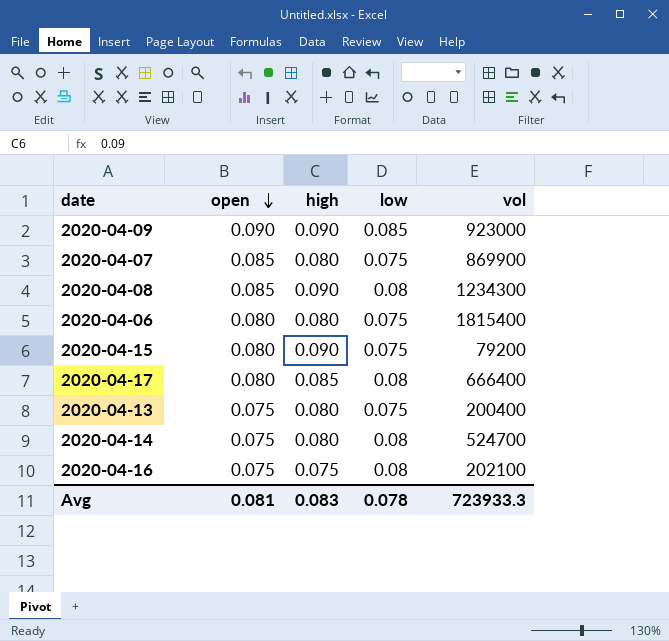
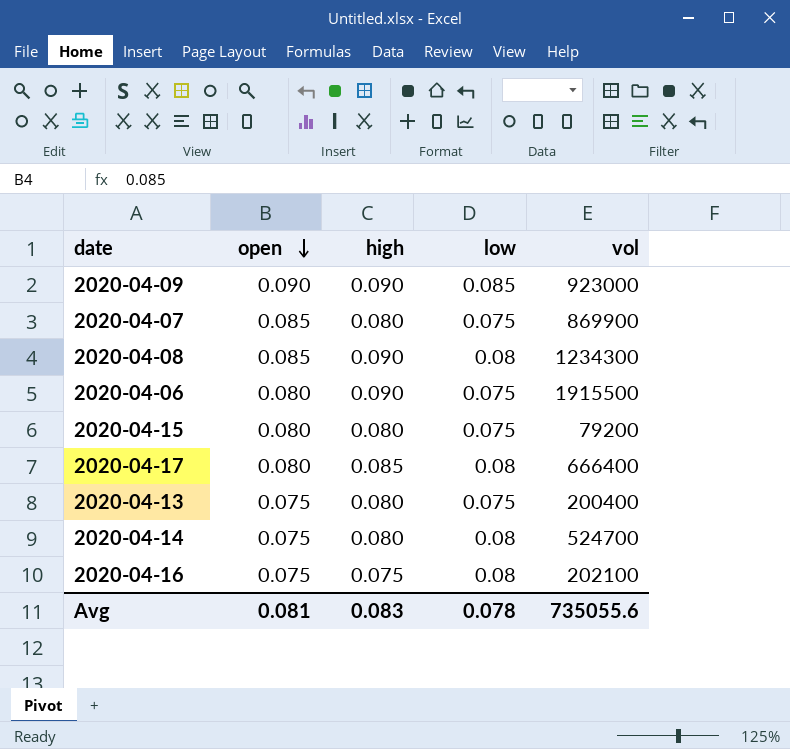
2020-04-06 | high: 0.080 -> 0.090
2020-04-06 | vol: 1815400 -> 1915500
2020-04-15 | high: 0.090 -> 0.080
Avg | vol: 723933.3 -> 735055.6

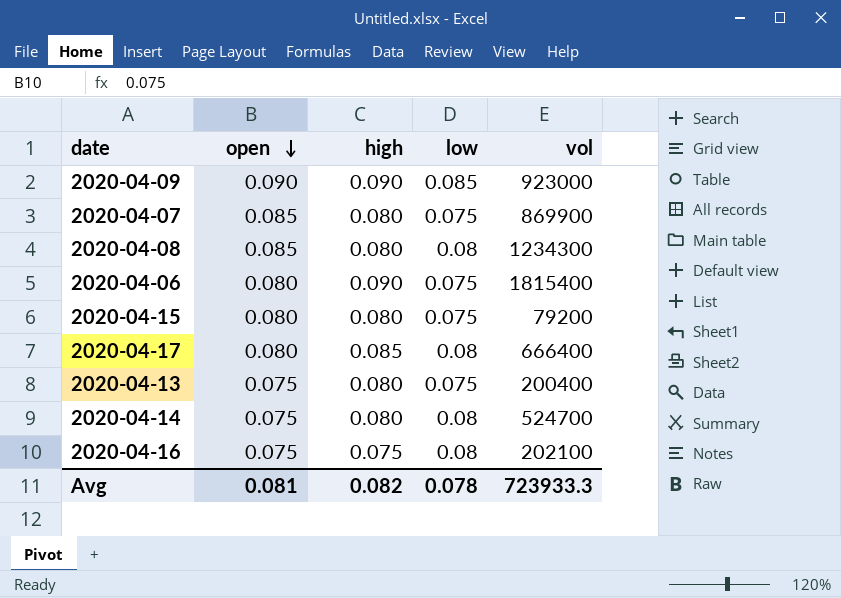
2020-04-08 | high: 0.090 -> 0.080
2020-04-06 | vol: 1915500 -> 1815400
Avg | high: 0.083 -> 0.082
Avg | vol: 735055.6 -> 723933.3

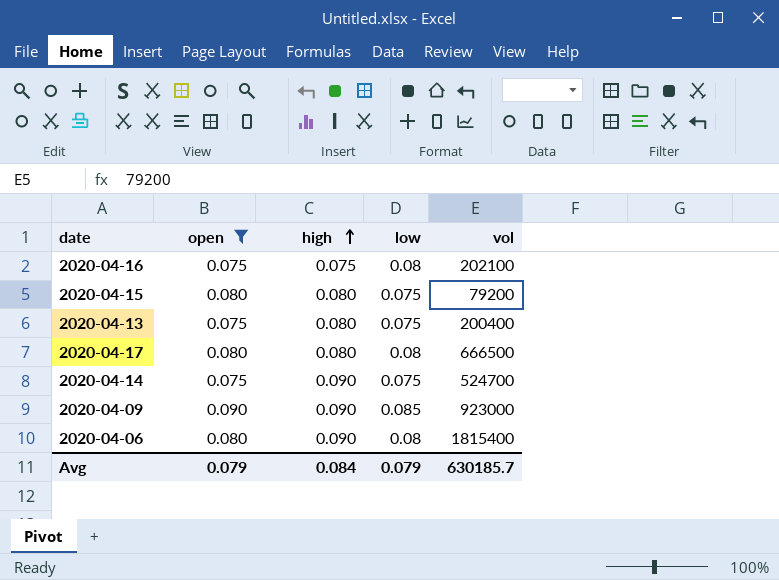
filter: none -> open != 0.085
row order: open descending -> high ascending
2020-04-17 | high: 0.085 -> 0.080
2020-04-17 | vol: 666400 -> 666500
2020-04-14 | high: 0.080 -> 0.090
2020-04-14 | low: 0.08 -> 0.075
2020-04-06 | low: 0.075 -> 0.08
Avg | open: 0.081 -> 0.079
Avg | high: 0.082 -> 0.084
Avg | low: 0.078 -> 0.079
Avg | vol: 723933.3 -> 630185.7

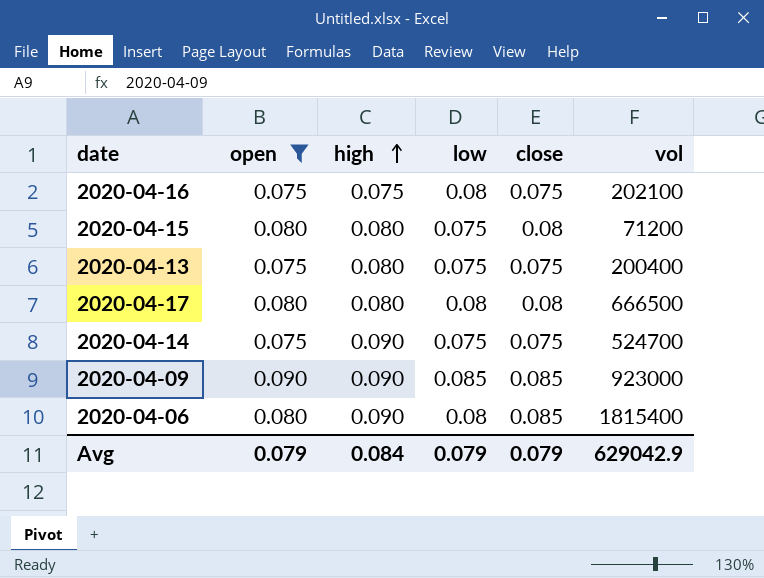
column close | position: none -> 5
2020-04-15 | vol: 79200 -> 71200
Avg | vol: 630185.7 -> 629042.9

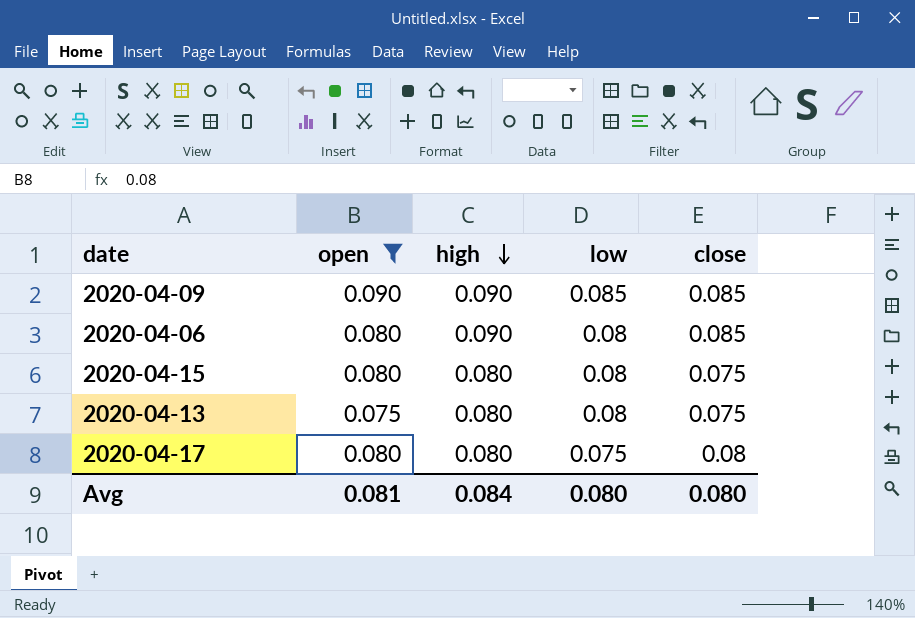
row order: high ascending -> high descending
column vol | position: 6 -> none
row 2020-04-16: 0.075 | 0.075 | 0.08 | 0.075 | 202100 -> none
row 2020-04-14: 0.075 | 0.090 | 0.075 | 0.075 | 524700 -> none
2020-04-15 | low: 0.075 -> 0.08
2020-04-15 | close: 0.08 -> 0.075
2020-04-13 | low: 0.075 -> 0.08
2020-04-17 | low: 0.08 -> 0.075
Avg | open: 0.079 -> 0.081
Avg | low: 0.079 -> 0.080
Avg | close: 0.079 -> 0.080

